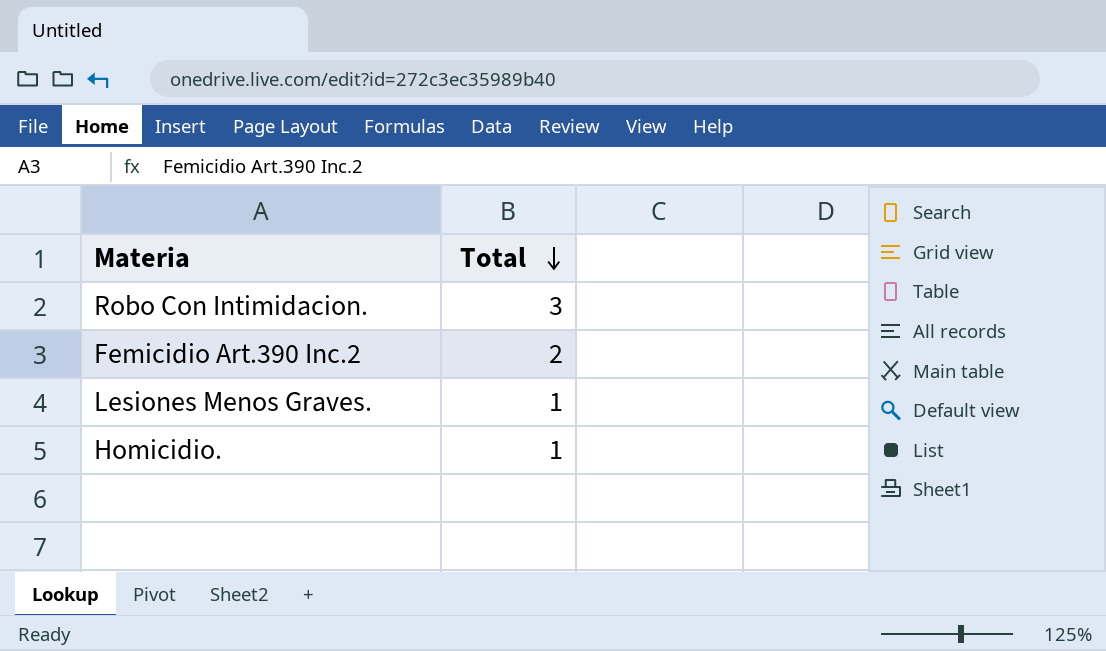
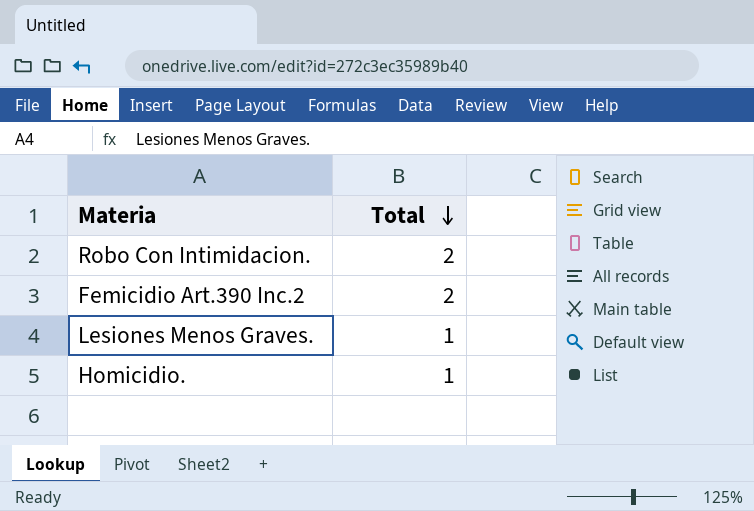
Robo Con Intimidacion. | Total: 3 -> 2

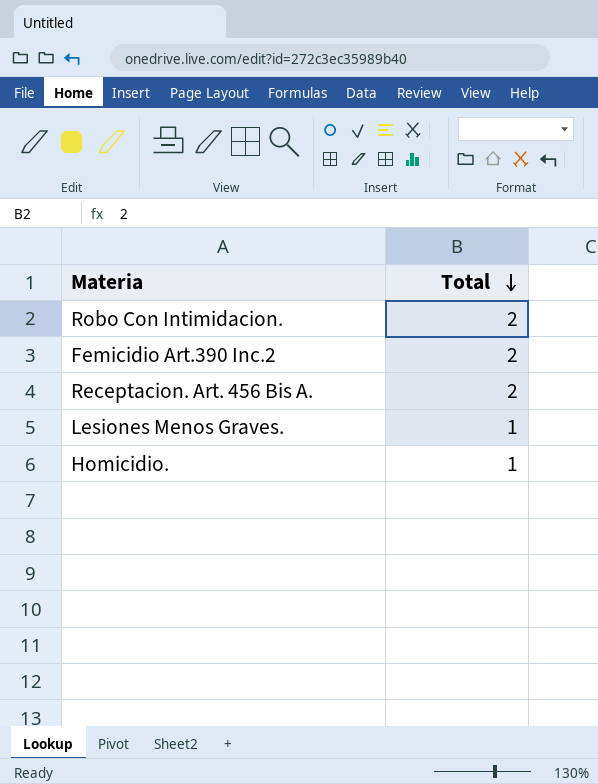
row Receptacion. Art. 456 Bis A.: none -> 2

